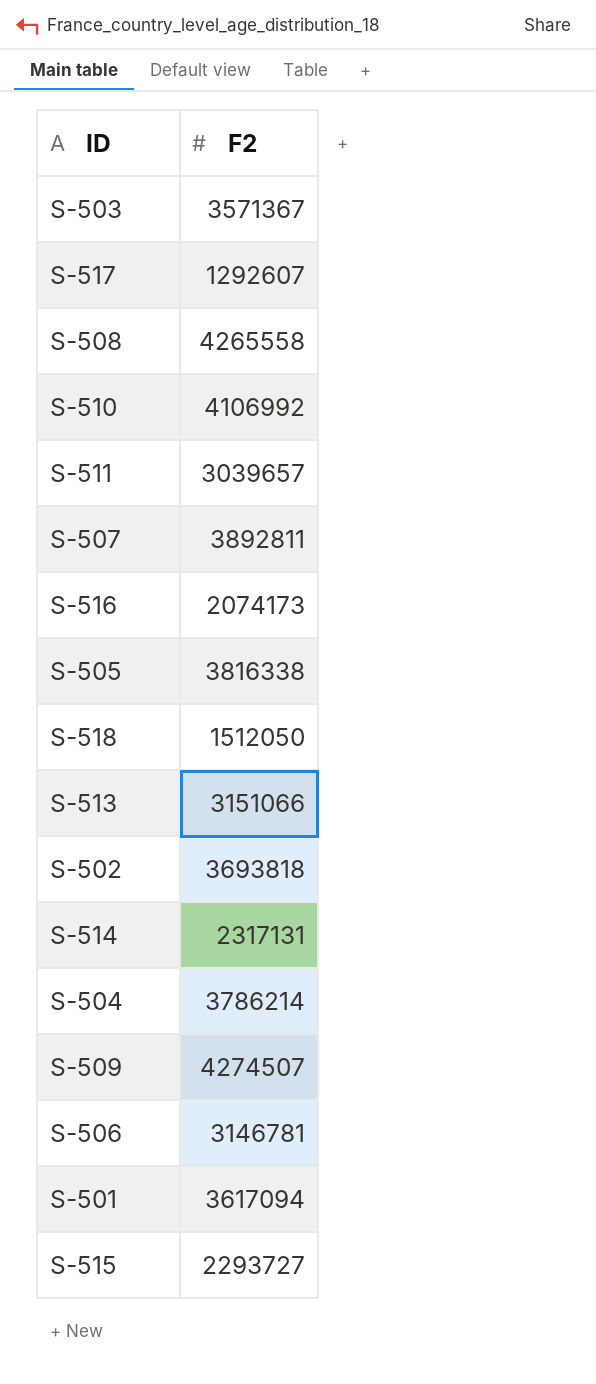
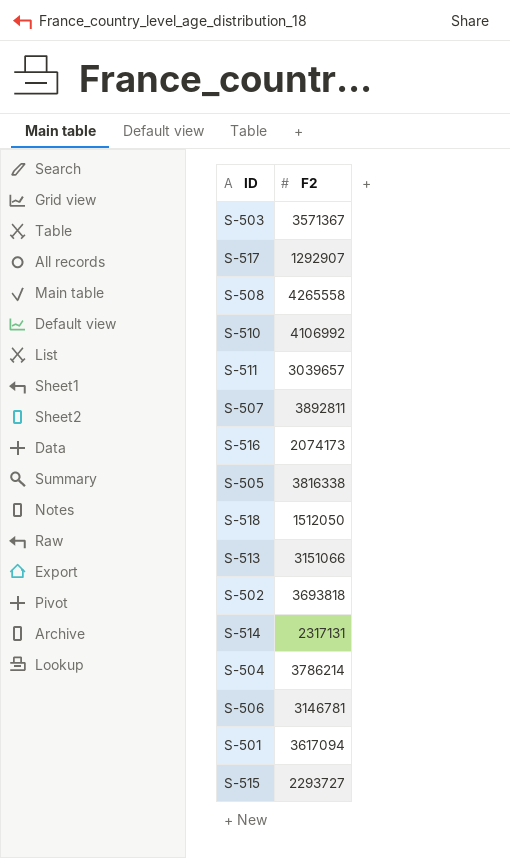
row S-509: 4274507 -> none
S-517 | F2: 1292607 -> 1292907

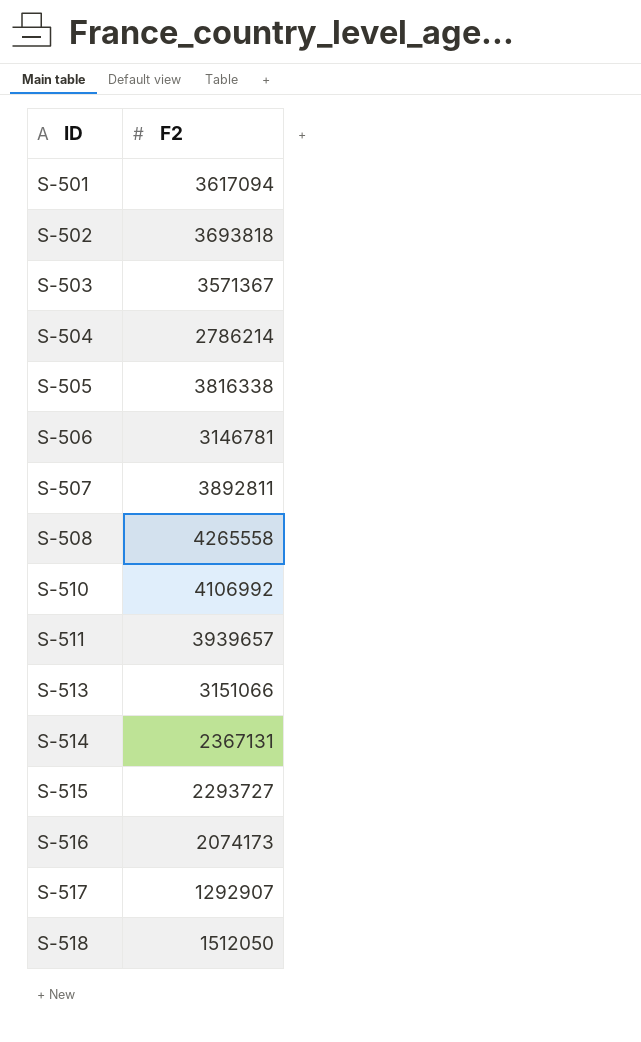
row order: none -> ID ascending
S-504 | F2: 3786214 -> 2786214
S-511 | F2: 3039657 -> 3939657
S-514 | F2: 2317131 -> 2367131

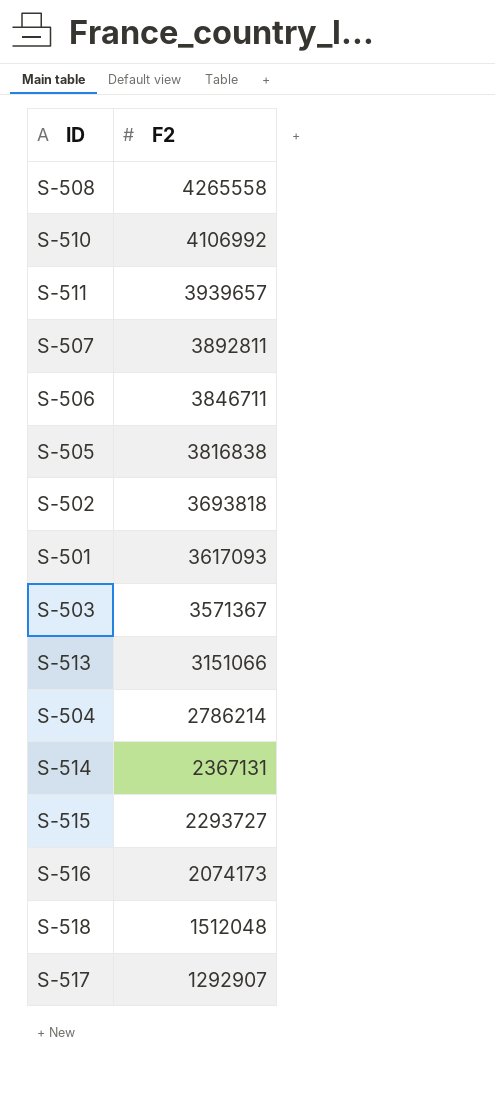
row order: ID ascending -> F2 descending
S-506 | F2: 3146781 -> 3846711
S-505 | F2: 3816338 -> 3816838
S-501 | F2: 3617094 -> 3617093
S-518 | F2: 1512050 -> 1512048

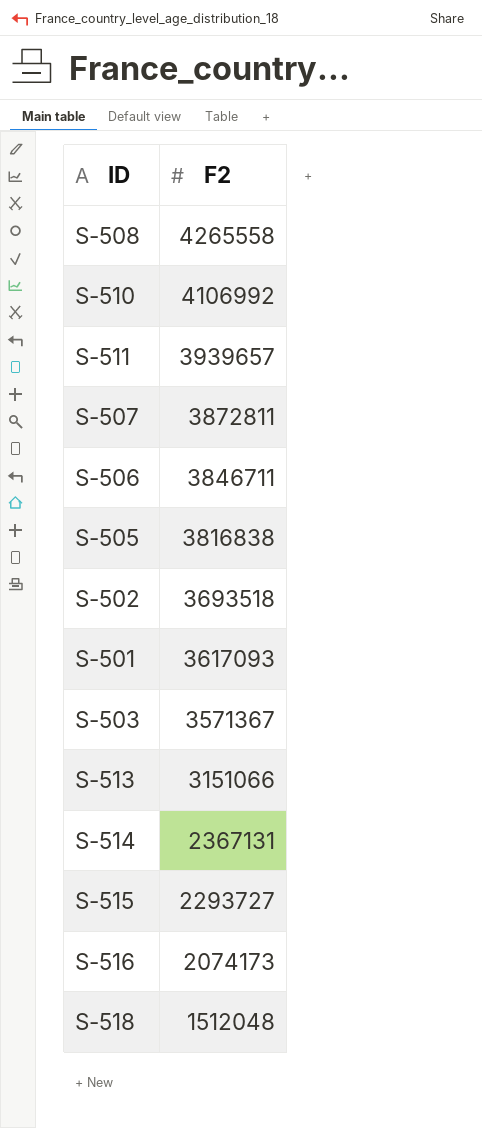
row S-504: 2786214 -> none
row S-517: 1292907 -> none
S-507 | F2: 3892811 -> 3872811
S-502 | F2: 3693818 -> 3693518

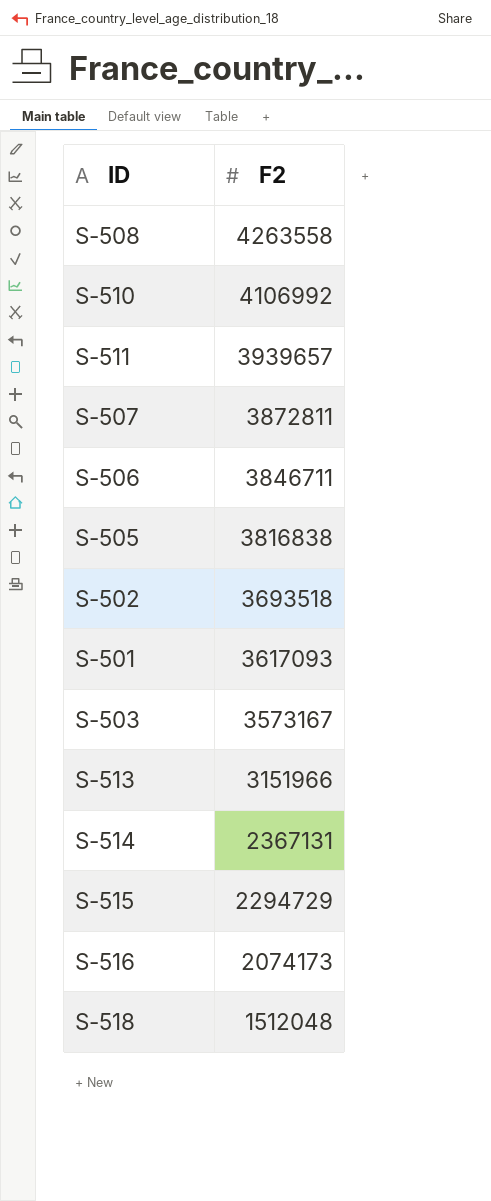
S-508 | F2: 4265558 -> 4263558
S-503 | F2: 3571367 -> 3573167
S-513 | F2: 3151066 -> 3151966
S-515 | F2: 2293727 -> 2294729

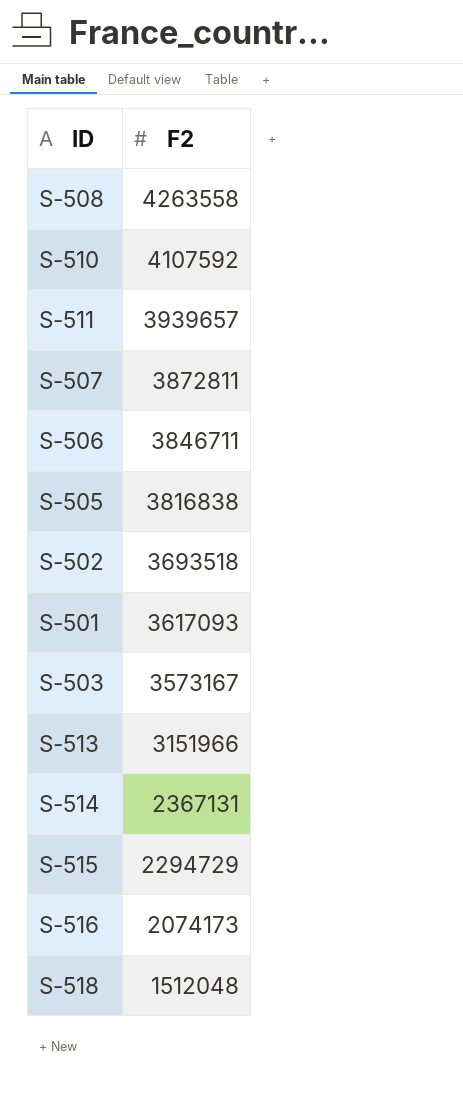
S-510 | F2: 4106992 -> 4107592

